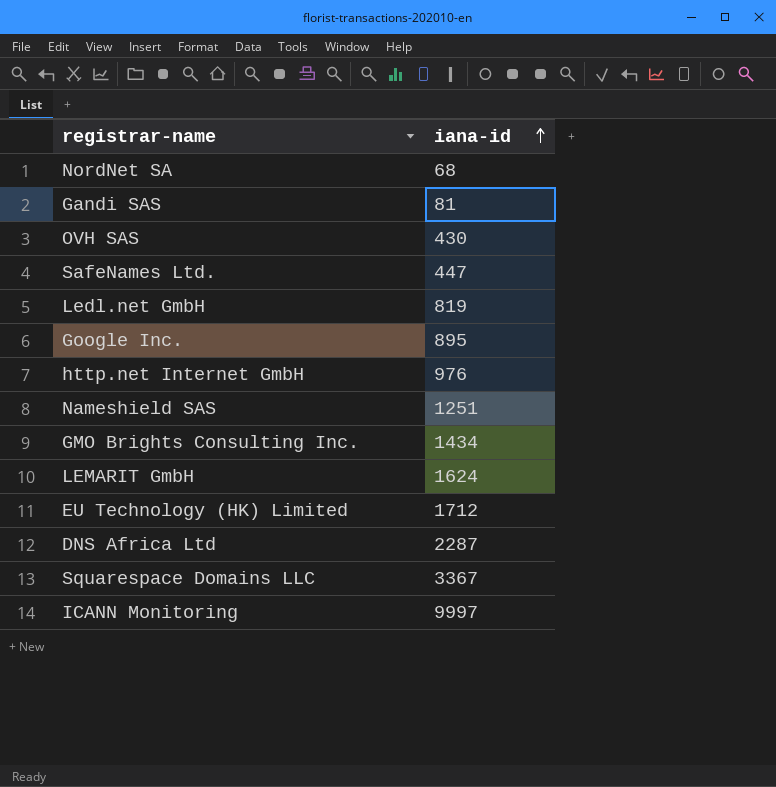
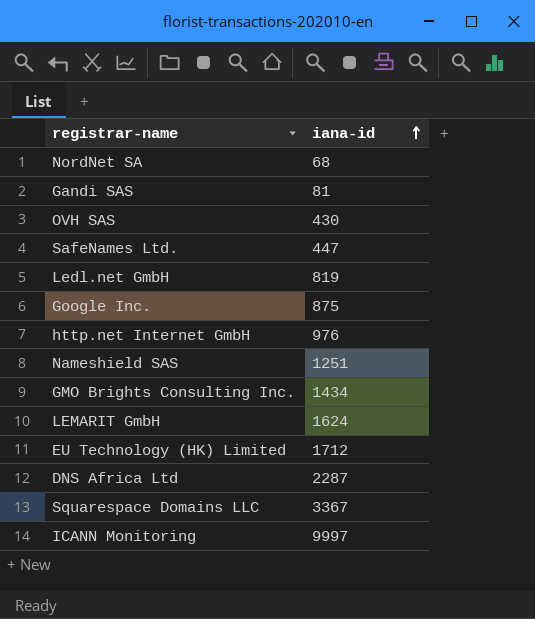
Google Inc. | iana-id: 895 -> 875

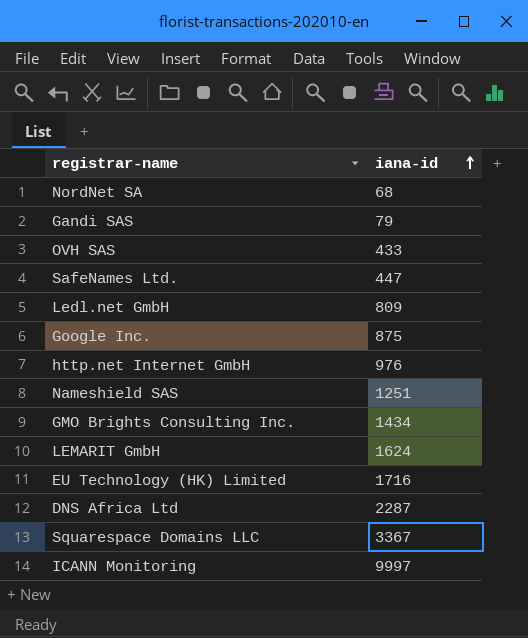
Gandi SAS | iana-id: 81 -> 79
OVH SAS | iana-id: 430 -> 433
Ledl.net GmbH | iana-id: 819 -> 809
EU Technology (HK) Limited | iana-id: 1712 -> 1716

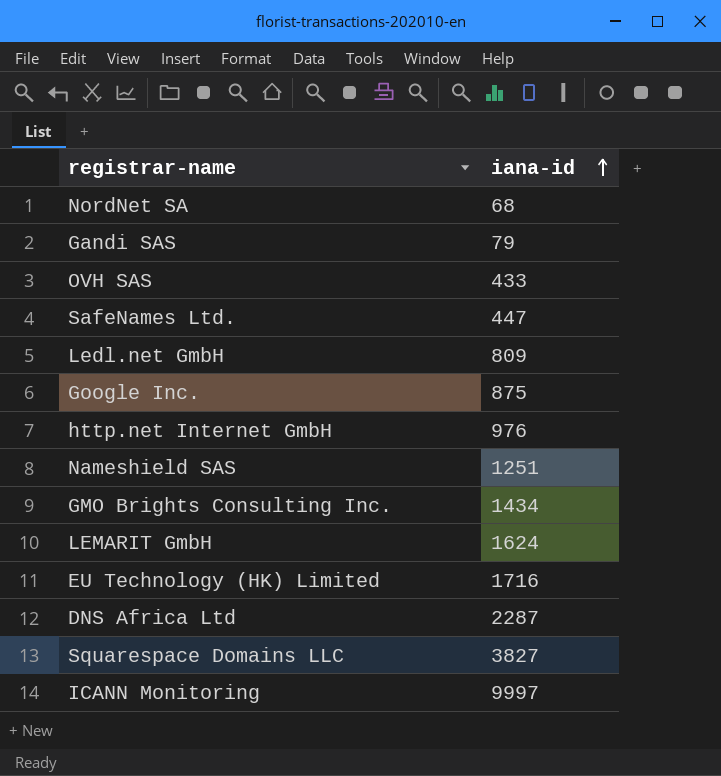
Squarespace Domains LLC | iana-id: 3367 -> 3827

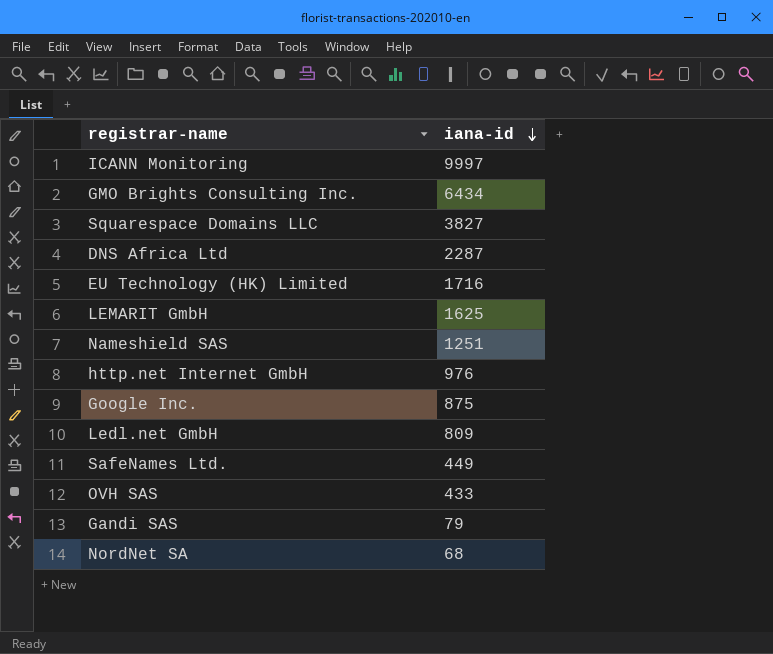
row order: iana-id ascending -> iana-id descending
GMO Brights Consulting Inc. | iana-id: 1434 -> 6434
LEMARIT GmbH | iana-id: 1624 -> 1625
SafeNames Ltd. | iana-id: 447 -> 449

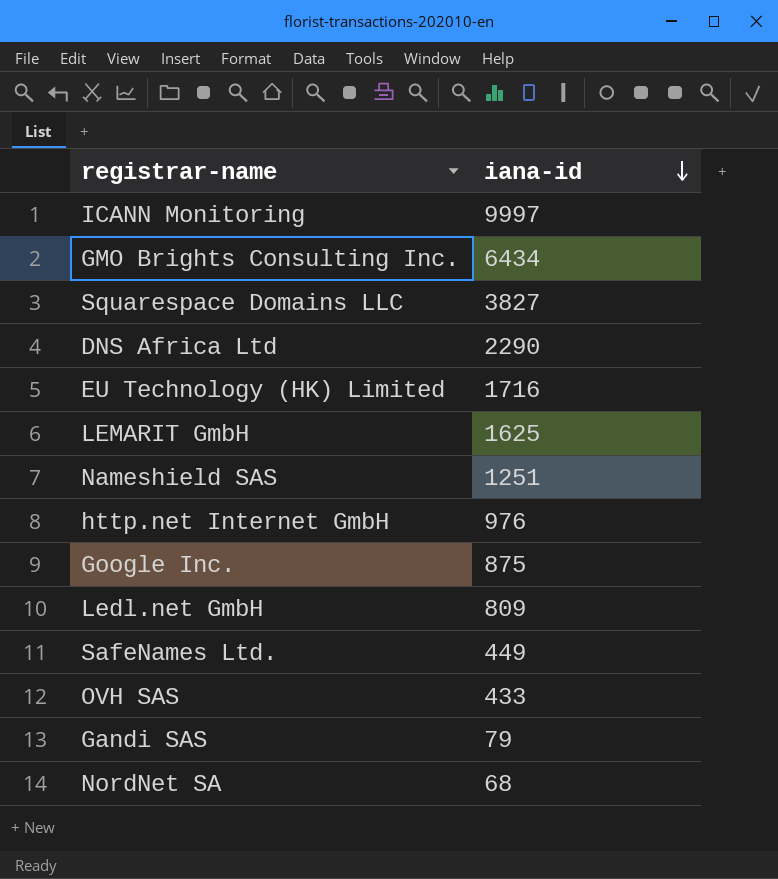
DNS Africa Ltd | iana-id: 2287 -> 2290

